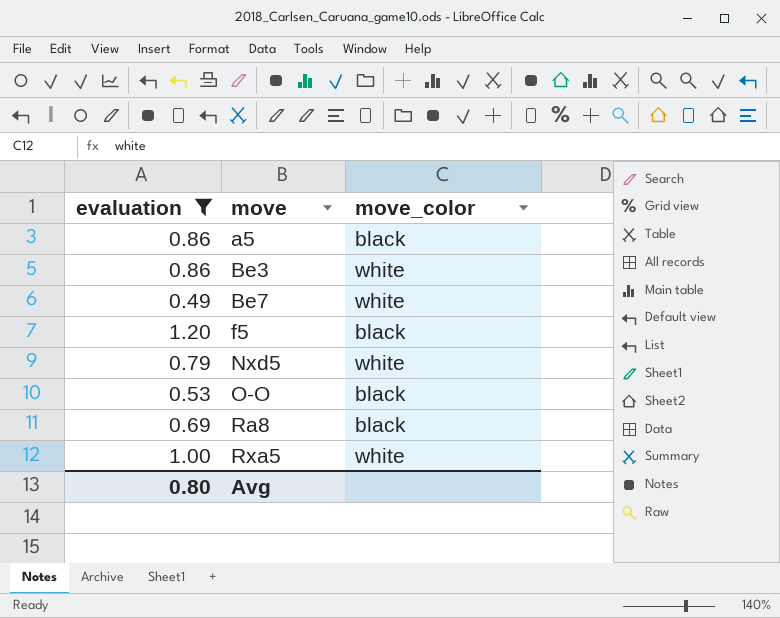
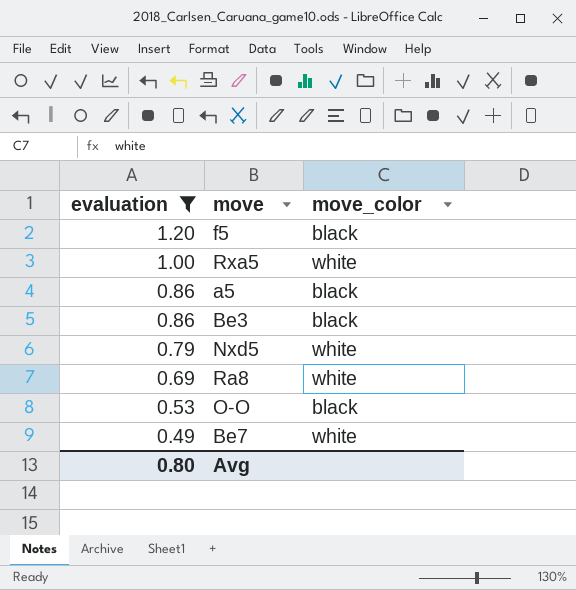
row order: move ascending -> evaluation descending
Be3 | move_color: white -> black
Ra8 | move_color: black -> white

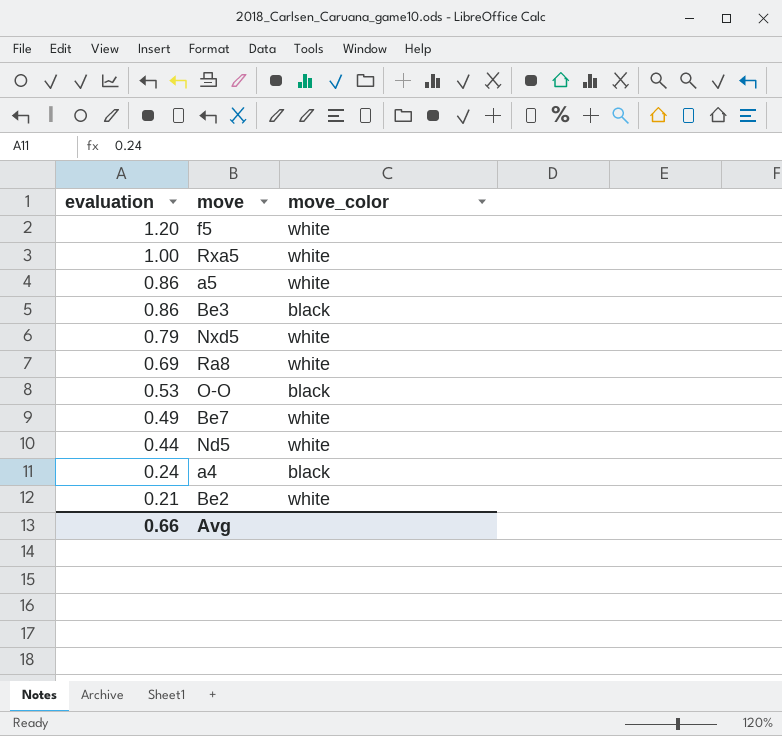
filter: evaluation >= 0.49 -> none
f5 | move_color: black -> white
a5 | move_color: black -> white
Avg | evaluation: 0.80 -> 0.66

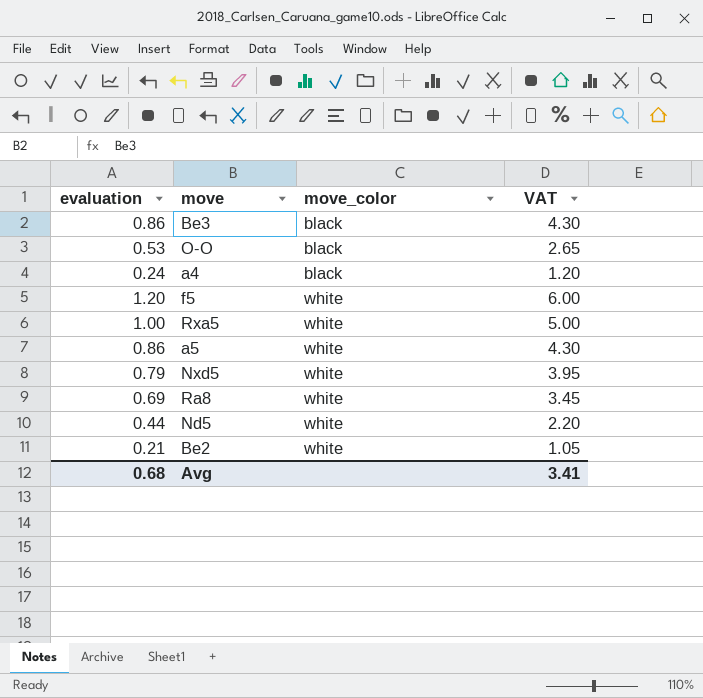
row order: evaluation descending -> move_color ascending
column VAT | formula: none -> [evaluation] * 5
row Be7: 0.49 | white -> none
Avg | evaluation: 0.66 -> 0.68

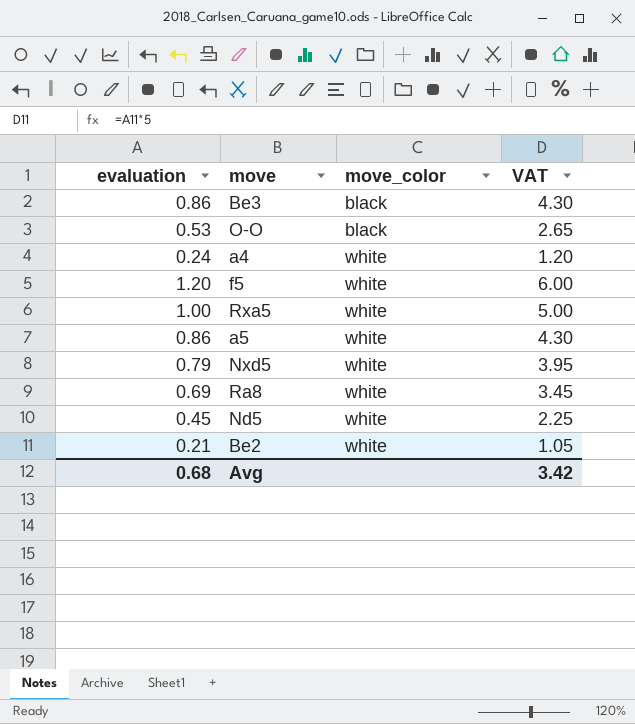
a4 | move_color: black -> white
Nd5 | evaluation: 0.44 -> 0.45
Nd5 | VAT: 2.20 -> 2.25
Avg | VAT: 3.41 -> 3.42

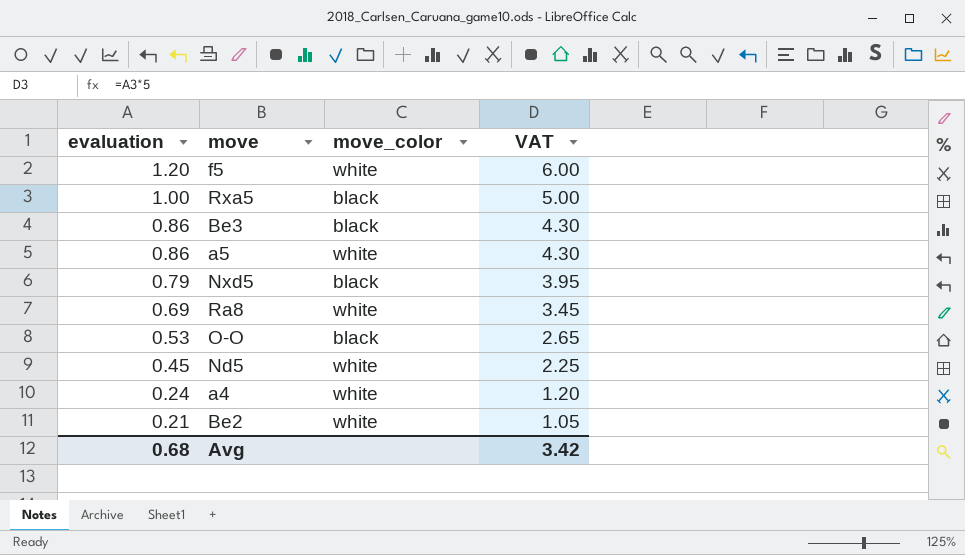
row order: move_color ascending -> evaluation descending
Rxa5 | move_color: white -> black
Nxd5 | move_color: white -> black

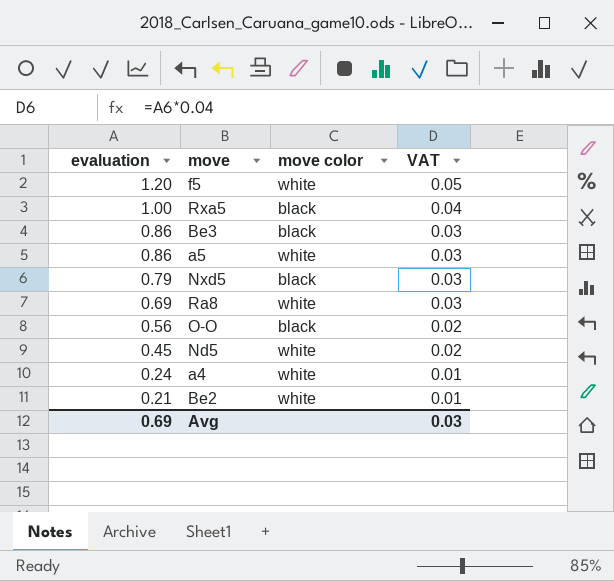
column name: move_color -> move color
column VAT | formula: [evaluation] * 5 -> [evaluation] * 0.04
O-O | evaluation: 0.53 -> 0.56
Avg | evaluation: 0.68 -> 0.69
Avg | VAT: 3.42 -> 0.03

